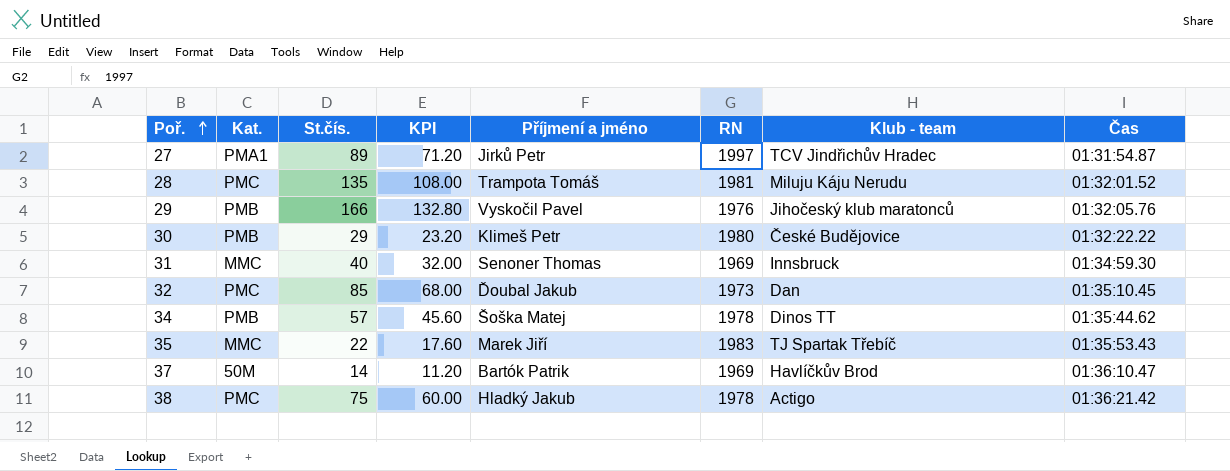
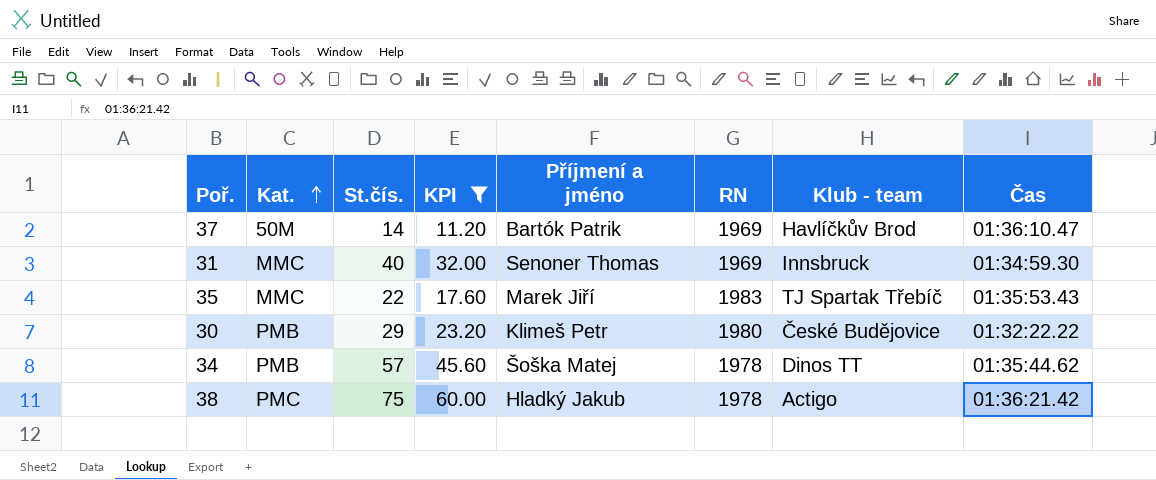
filter: none -> KPI <= 60.00
row order: Poř. ascending -> Kat. ascending

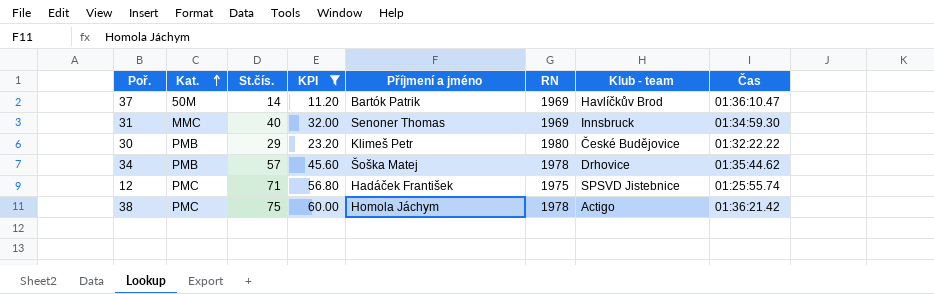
row 35: MMC | 22 | 17.60 | Marek Jiří | 1983 | TJ Spartak Třebíč | 01:35:53.43 -> none
34 | Klub - team: Dinos TT -> Drhovice
row 12: none -> PMC | 71 | 56.80 | Hadáček František | 1975 | SPSVD Jistebnice | 01:25:55.74
38 | Příjmení a jméno: Hladký Jakub -> Homola Jáchym

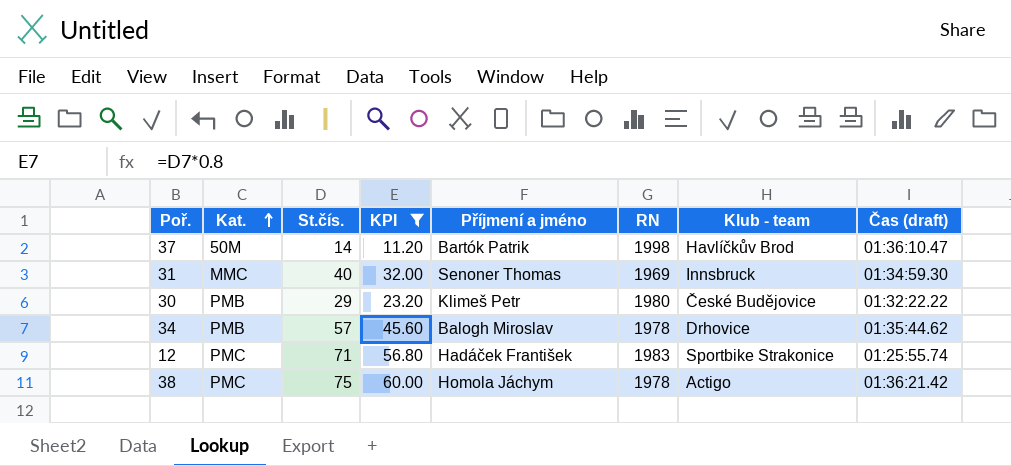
column name: Čas -> Čas (draft)
37 | RN: 1969 -> 1998
34 | Příjmení a jméno: Šoška Matej -> Balogh Miroslav
12 | RN: 1975 -> 1983
12 | Klub - team: SPSVD Jistebnice -> Sportbike Strakonice

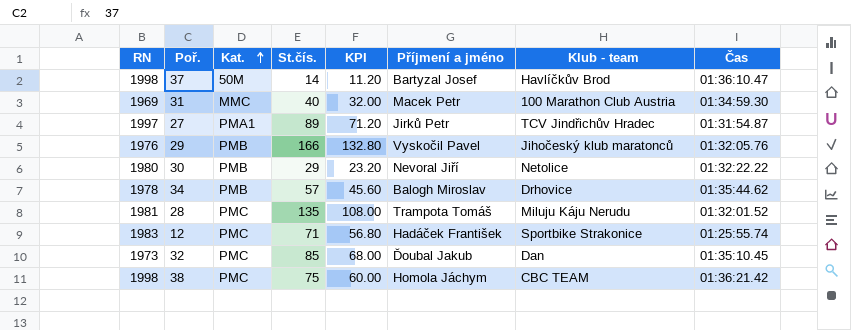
filter: KPI <= 60.00 -> none
column RN | position: 6 -> 1
column name: Čas (draft) -> Čas
37 | Příjmení a jméno: Bartók Patrik -> Bartyzal Josef
31 | Příjmení a jméno: Senoner Thomas -> Macek Petr
31 | Klub - team: Innsbruck -> 100 Marathon Club Austria
30 | Příjmení a jméno: Klimeš Petr -> Nevoral Jiří
30 | Klub - team: České Budějovice -> Netolice
38 | RN: 1978 -> 1998
38 | Klub - team: Actigo -> CBC TEAM

